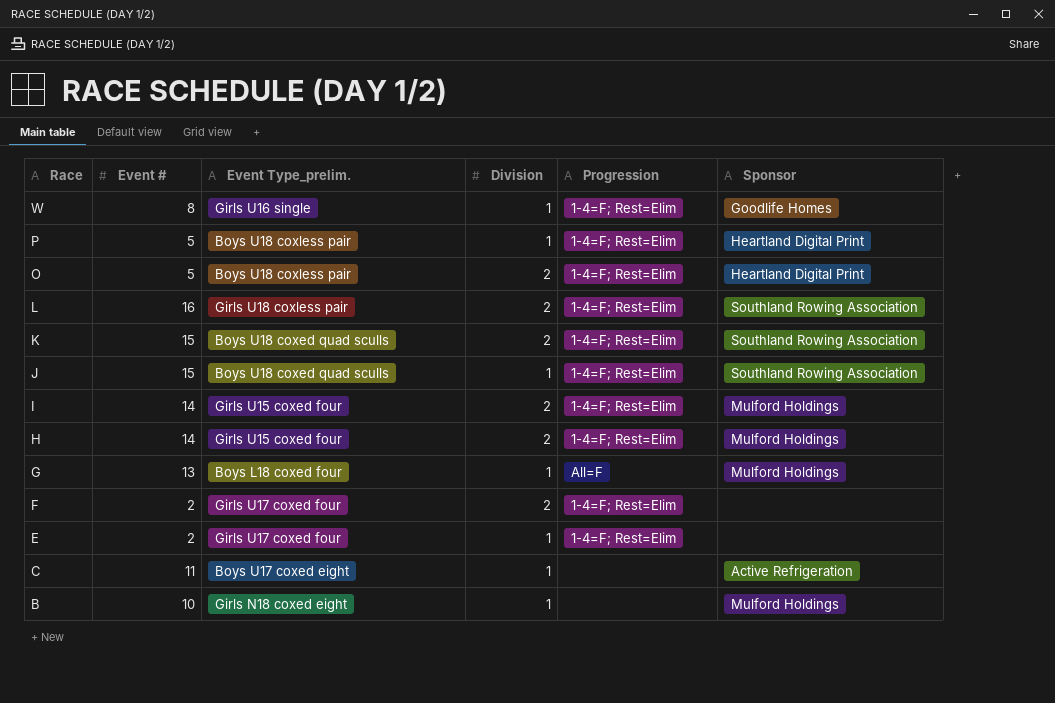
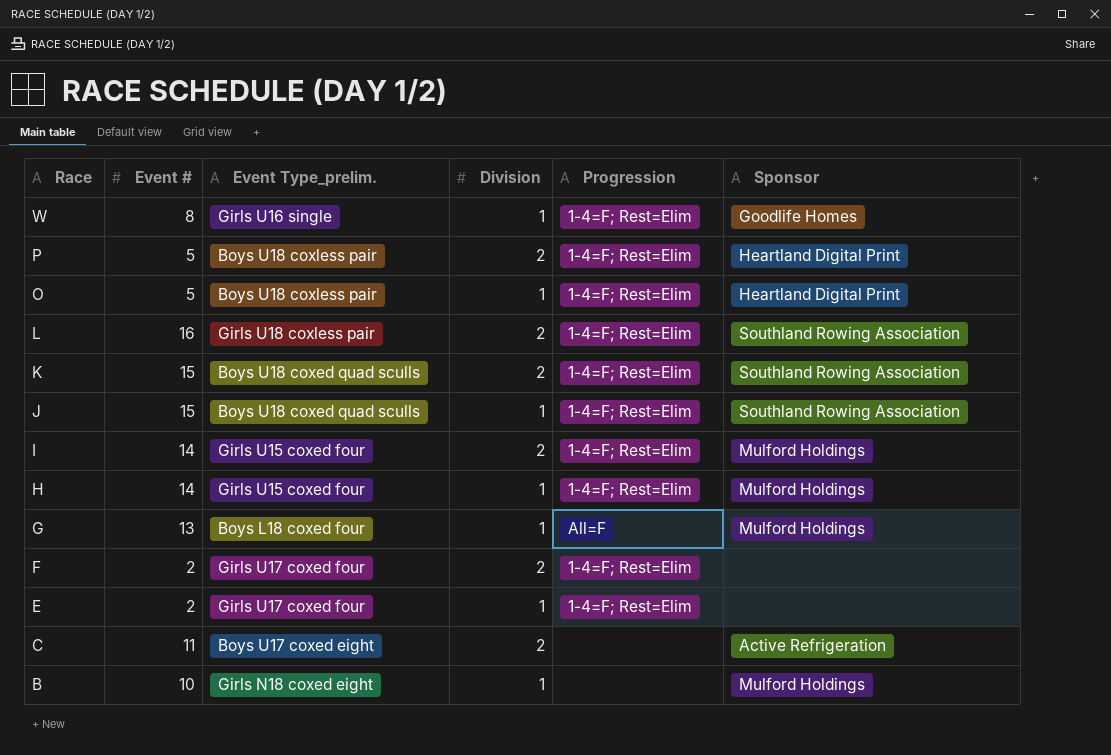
P | Division: 1 -> 2
O | Division: 2 -> 1
H | Division: 2 -> 1
C | Division: 1 -> 2

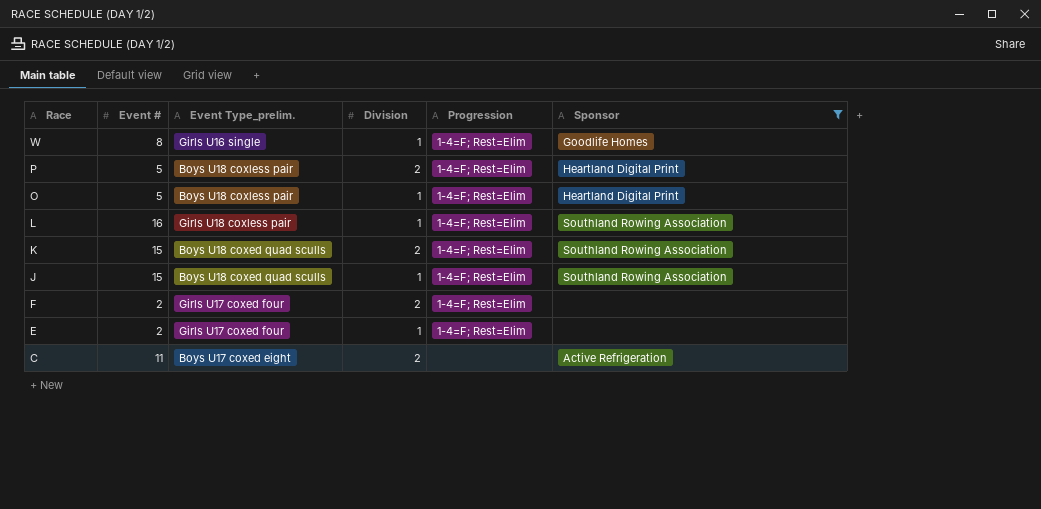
filter: none -> Sponsor != Mulford Holdings
L | Division: 2 -> 1

